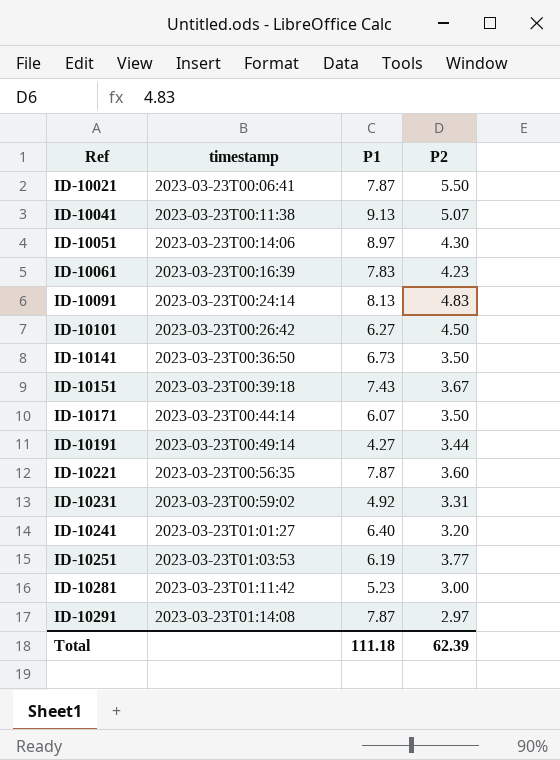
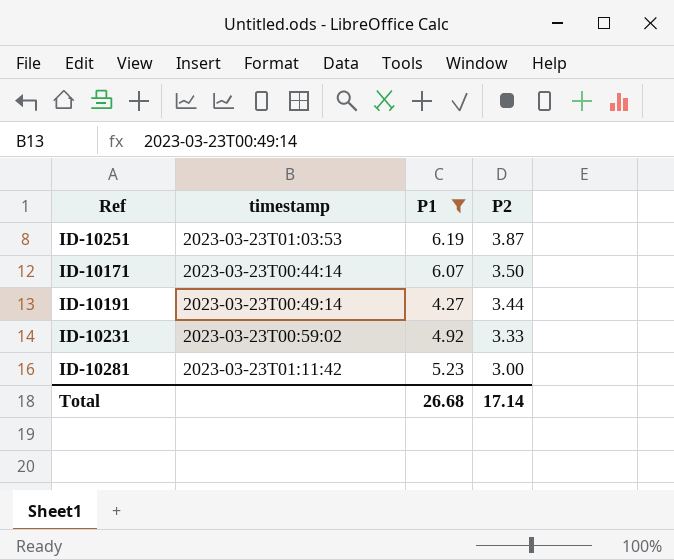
filter: none -> P1 <= 6.19
row order: Ref ascending -> P2 descending
ID-10251 | P2: 3.77 -> 3.87
ID-10231 | P2: 3.31 -> 3.33
Total | P1: 111.18 -> 26.68
Total | P2: 62.39 -> 17.14

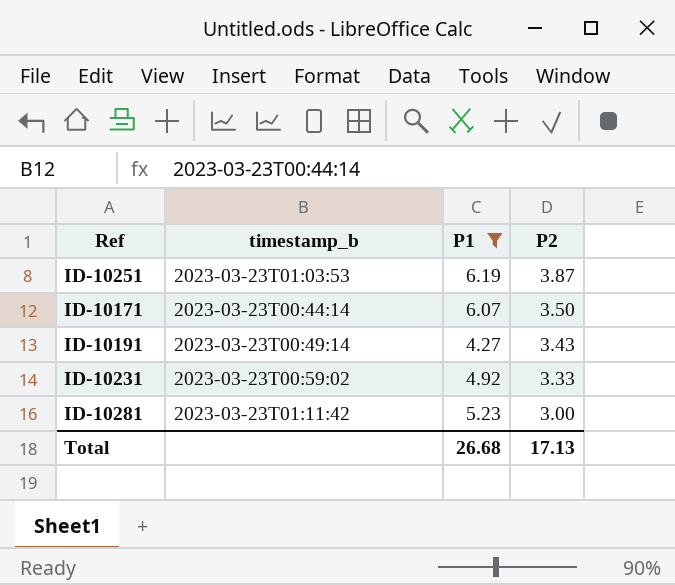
column name: timestamp -> timestamp_b
ID-10191 | P2: 3.44 -> 3.43
Total | P2: 17.14 -> 17.13

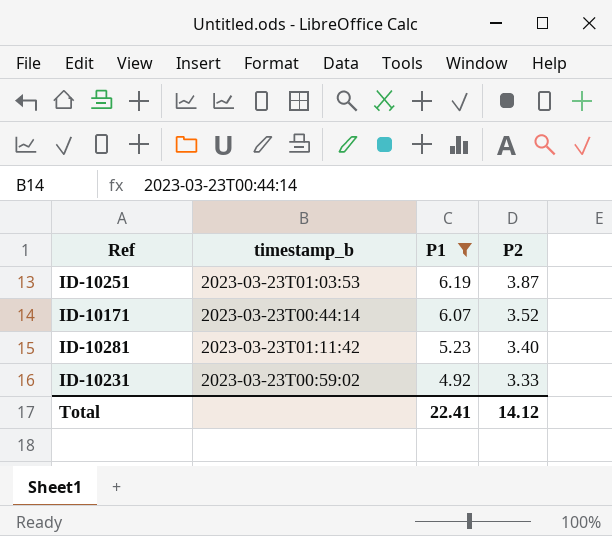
row order: P2 descending -> P1 descending
row ID-10191: 2023-03-23T00:49:14 | 4.27 | 3.43 -> none
ID-10171 | P2: 3.50 -> 3.52
ID-10281 | P2: 3.00 -> 3.40
Total | P1: 26.68 -> 22.41
Total | P2: 17.13 -> 14.12

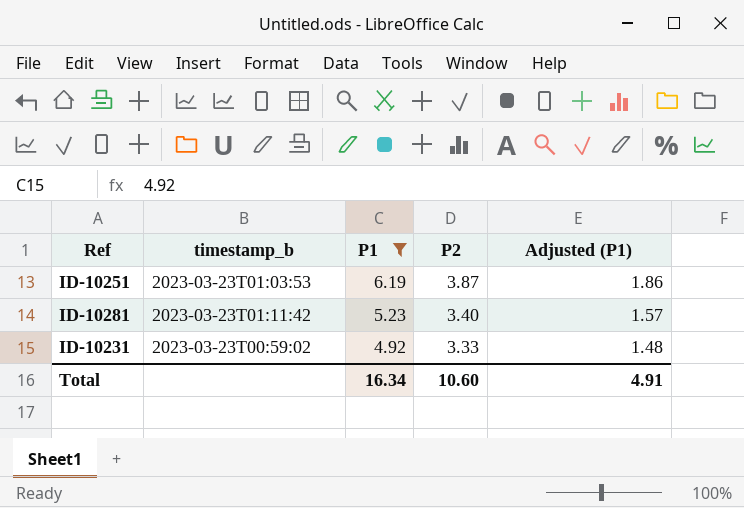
column Adjusted (P1) | formula: none -> [P1] * 0.3
row ID-10171: 2023-03-23T00:44:14 | 6.07 | 3.52 -> none
Total | P1: 22.41 -> 16.34
Total | P2: 14.12 -> 10.60

